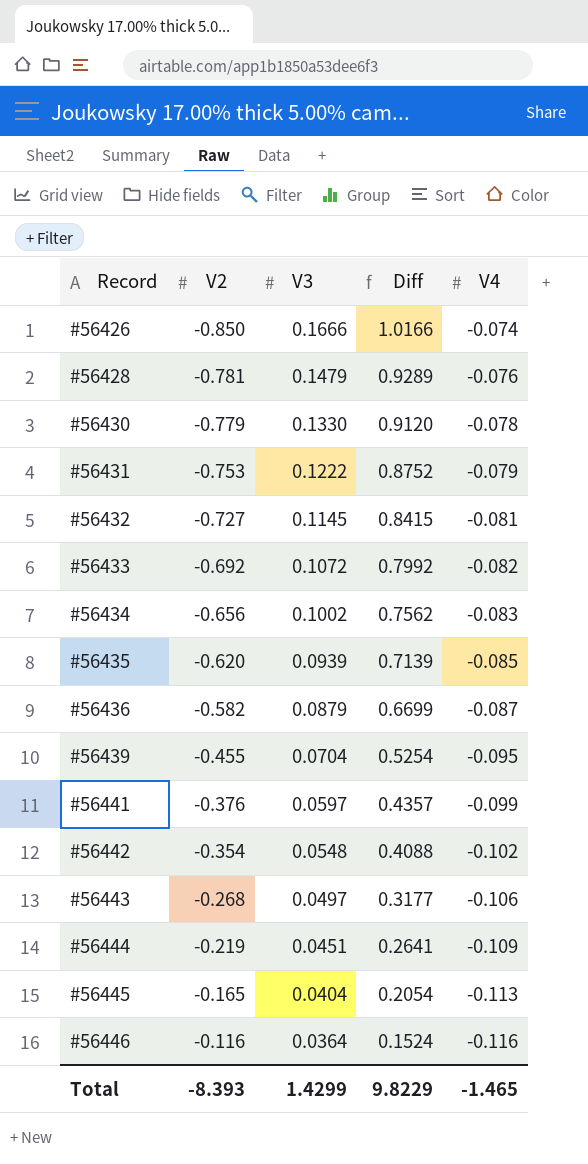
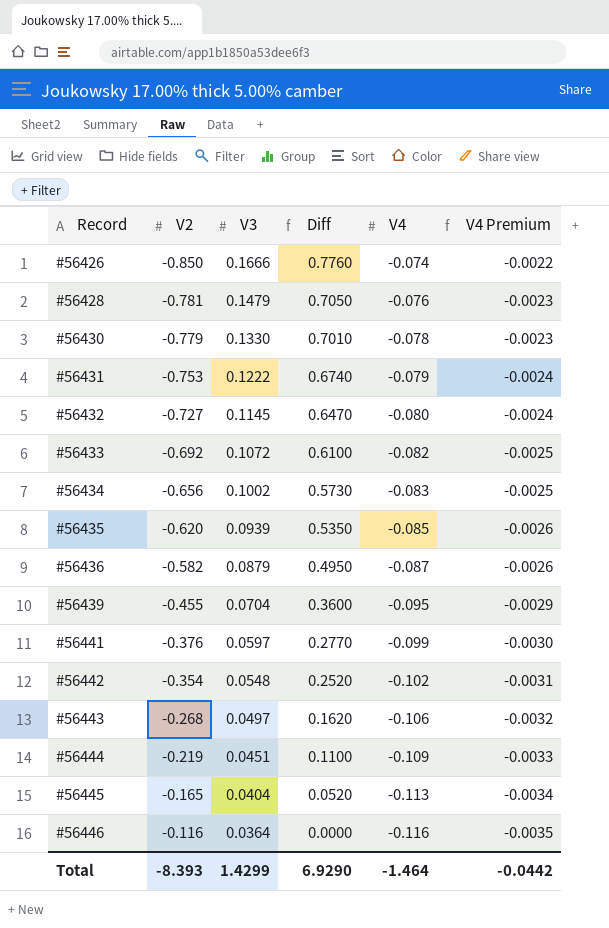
column Diff | formula: [V3] - [V2] -> [V4] - [V2]
column V4 Premium | formula: none -> [V4] * 0.03
#56432 | V4: -0.081 -> -0.080
Total | Diff: 9.8229 -> 6.9290
Total | V4: -1.465 -> -1.464

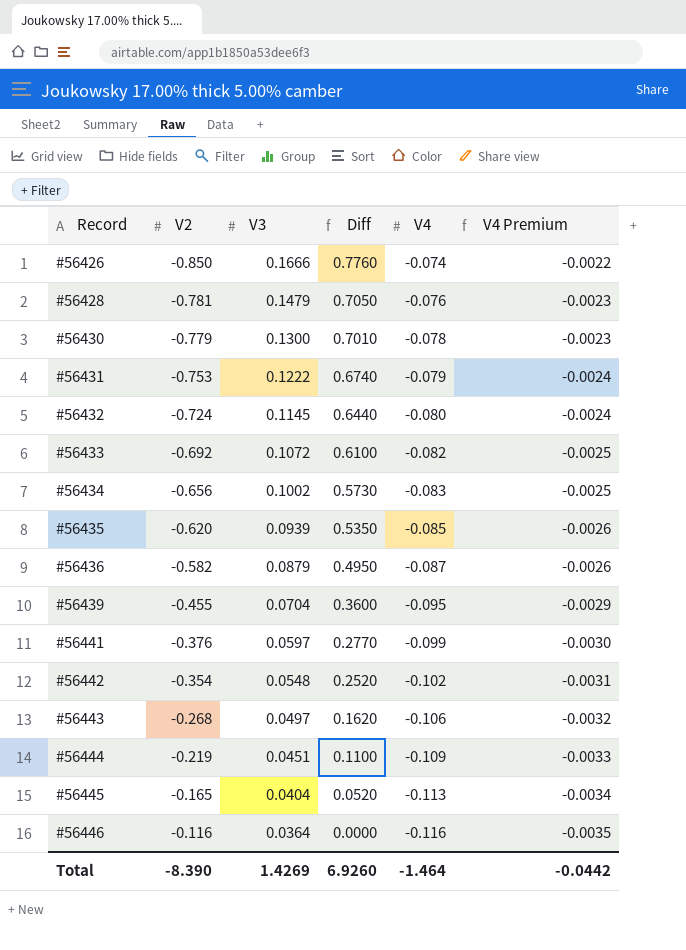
#56430 | V3: 0.1330 -> 0.1300
#56432 | V2: -0.727 -> -0.724
#56432 | Diff: 0.6470 -> 0.6440
Total | V2: -8.393 -> -8.390
Total | V3: 1.4299 -> 1.4269
Total | Diff: 6.9290 -> 6.9260

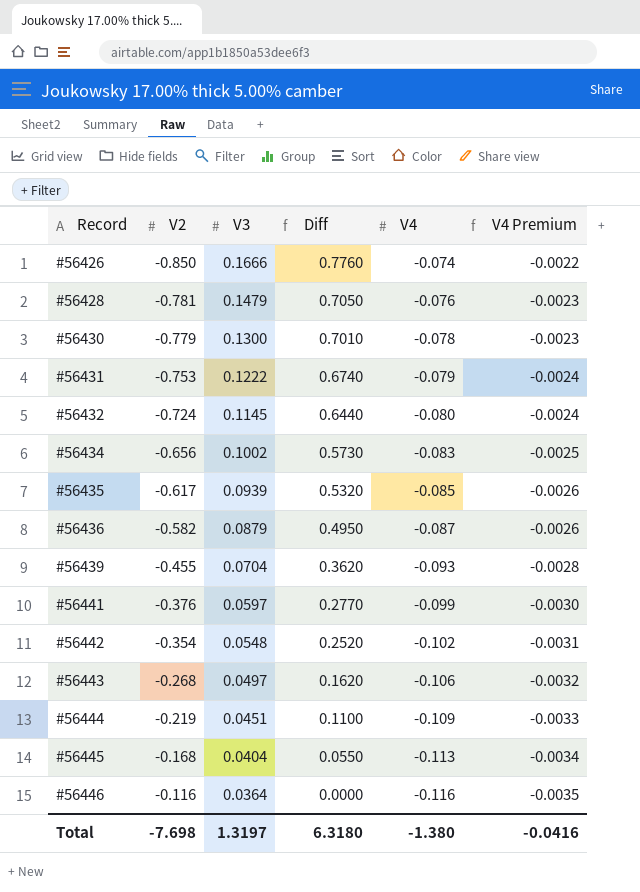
row #56433: -0.692 | 0.1072 | 0.6100 | -0.082 | -0.0025 -> none
#56435 | V2: -0.620 -> -0.617
#56435 | Diff: 0.5350 -> 0.5320
#56439 | Diff: 0.3600 -> 0.3620
#56439 | V4: -0.095 -> -0.093
#56439 | V4 Premium: -0.0029 -> -0.0028
#56445 | V2: -0.165 -> -0.168
#56445 | Diff: 0.0520 -> 0.0550
Total | V2: -8.390 -> -7.698
Total | V3: 1.4269 -> 1.3197
Total | Diff: 6.9260 -> 6.3180
Total | V4: -1.464 -> -1.380
Total | V4 Premium: -0.0442 -> -0.0416

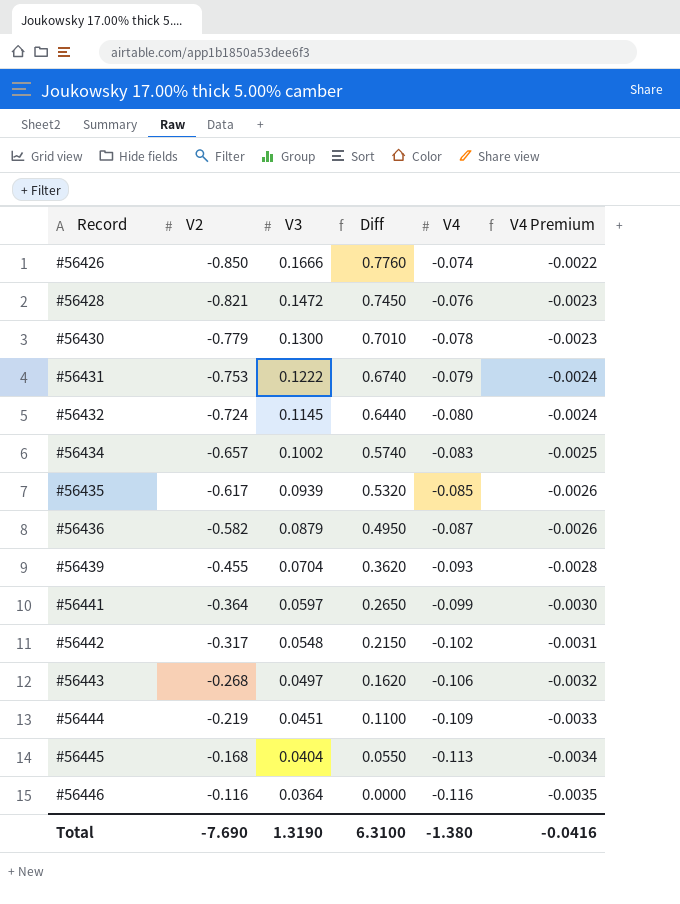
#56428 | V2: -0.781 -> -0.821
#56428 | V3: 0.1479 -> 0.1472
#56428 | Diff: 0.7050 -> 0.7450
#56434 | V2: -0.656 -> -0.657
#56434 | Diff: 0.5730 -> 0.5740
#56441 | V2: -0.376 -> -0.364
#56441 | Diff: 0.2770 -> 0.2650
#56442 | V2: -0.354 -> -0.317
#56442 | Diff: 0.2520 -> 0.2150
Total | V2: -7.698 -> -7.690
Total | V3: 1.3197 -> 1.3190
Total | Diff: 6.3180 -> 6.3100

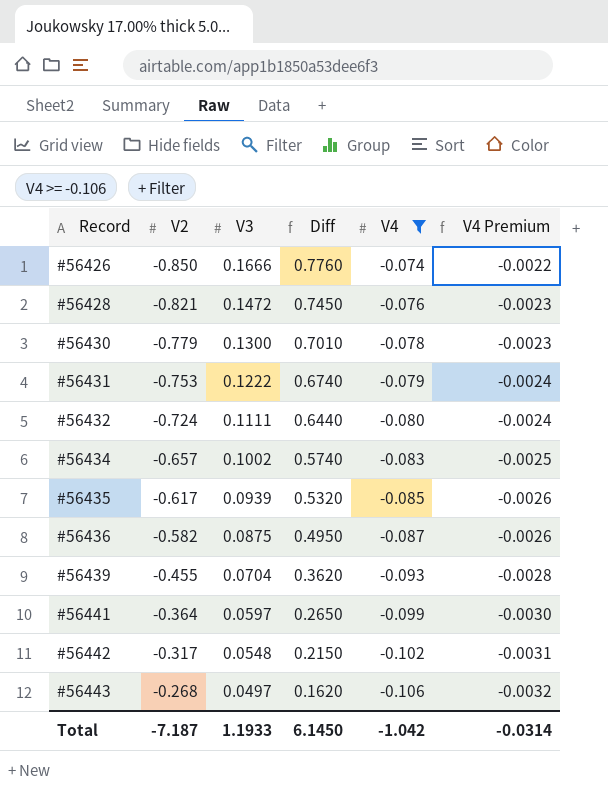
filter: none -> V4 >= -0.106
#56432 | V3: 0.1145 -> 0.1111
#56436 | V3: 0.0879 -> 0.0875
Total | V2: -7.690 -> -7.187
Total | V3: 1.3190 -> 1.1933
Total | Diff: 6.3100 -> 6.1450
Total | V4: -1.380 -> -1.042
Total | V4 Premium: -0.0416 -> -0.0314

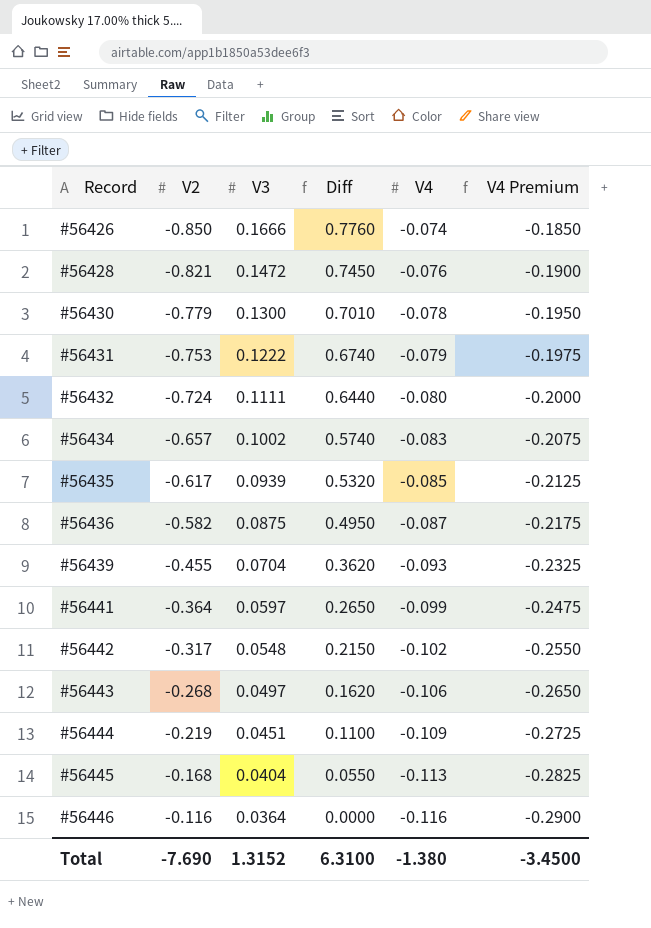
filter: V4 >= -0.106 -> none
column V4 Premium | formula: [V4] * 0.03 -> [V4] * 2.5
Total | V2: -7.187 -> -7.690
Total | V3: 1.1933 -> 1.3152
Total | Diff: 6.1450 -> 6.3100
Total | V4: -1.042 -> -1.380
Total | V4 Premium: -0.0314 -> -3.4500

